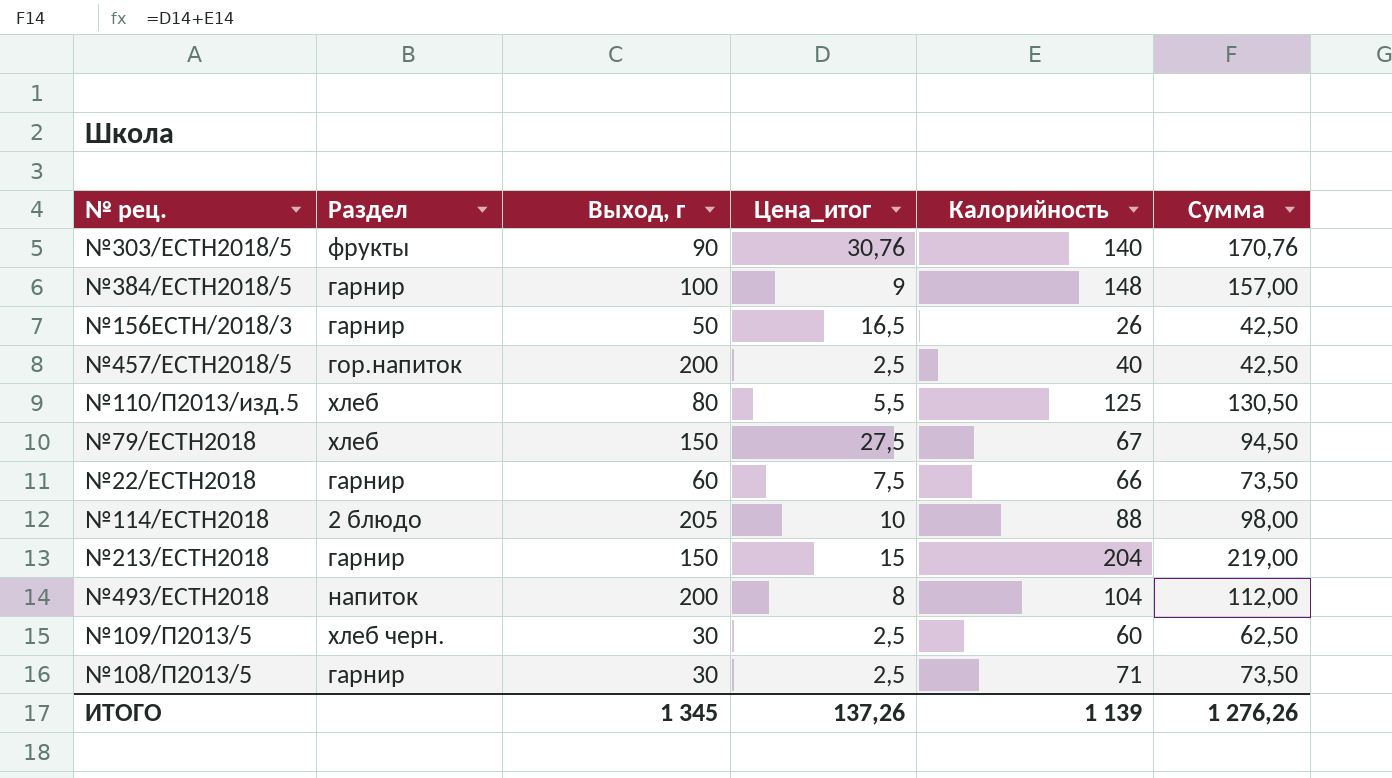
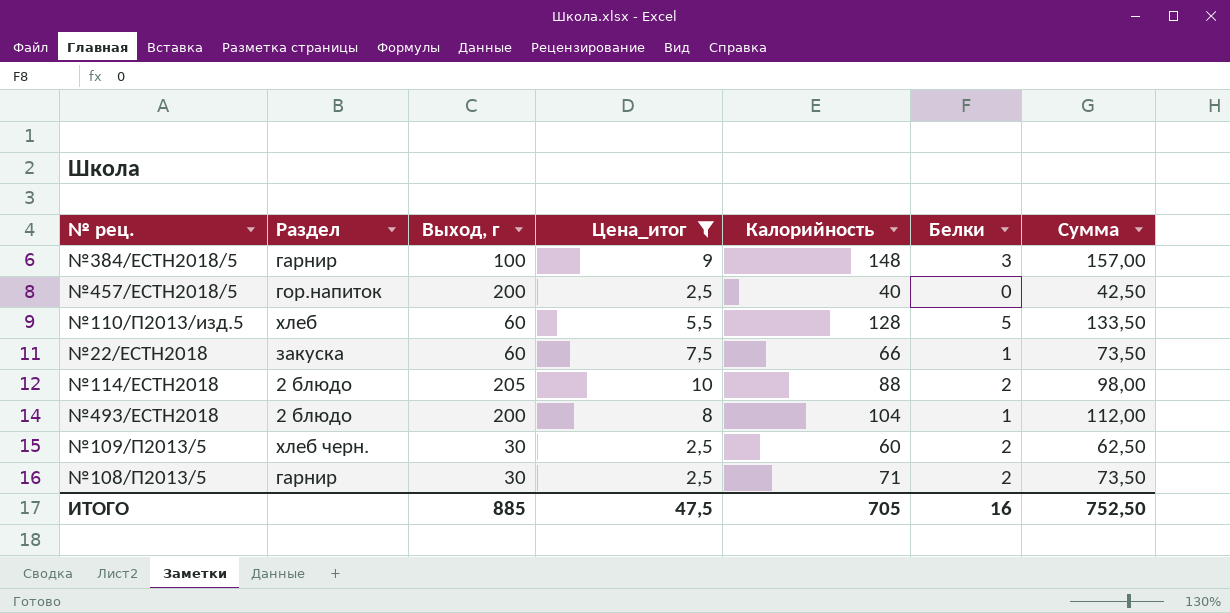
filter: none -> Цена_итог <= 10
column Белки | position: none -> 6
№110/П2013/изд.5 | Выход, г: 80 -> 60
№110/П2013/изд.5 | Калорийность: 125 -> 128
№110/П2013/изд.5 | Сумма: 130,50 -> 133,50
№22/ЕСТН2018 | Раздел: гарнир -> закуска
№493/ЕСТН2018 | Раздел: напиток -> 2 блюдо
ИТОГО | Выход, г: 1 345 -> 885
ИТОГО | Цена_итог: 137,26 -> 47,5
ИТОГО | Калорийность: 1 139 -> 705
ИТОГО | Сумма: 1 276,26 -> 752,50

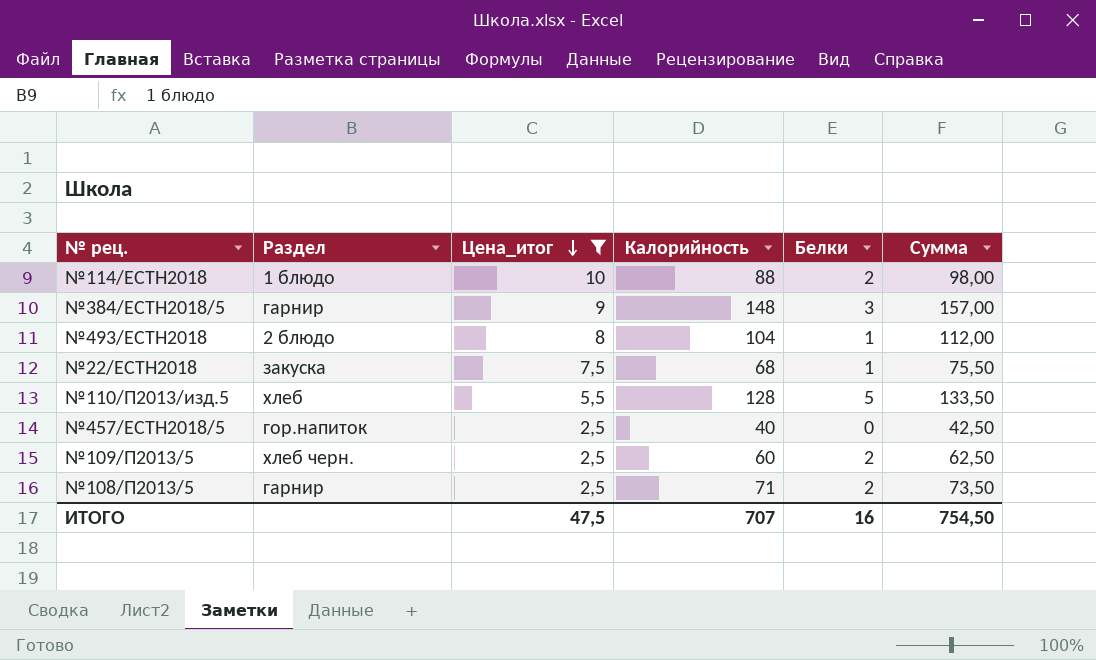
row order: none -> Цена_итог descending
column Выход, г | position: 3 -> none
№114/ЕСТН2018 | Раздел: 2 блюдо -> 1 блюдо
№22/ЕСТН2018 | Калорийность: 66 -> 68
№22/ЕСТН2018 | Сумма: 73,50 -> 75,50
ИТОГО | Калорийность: 705 -> 707
ИТОГО | Сумма: 752,50 -> 754,50

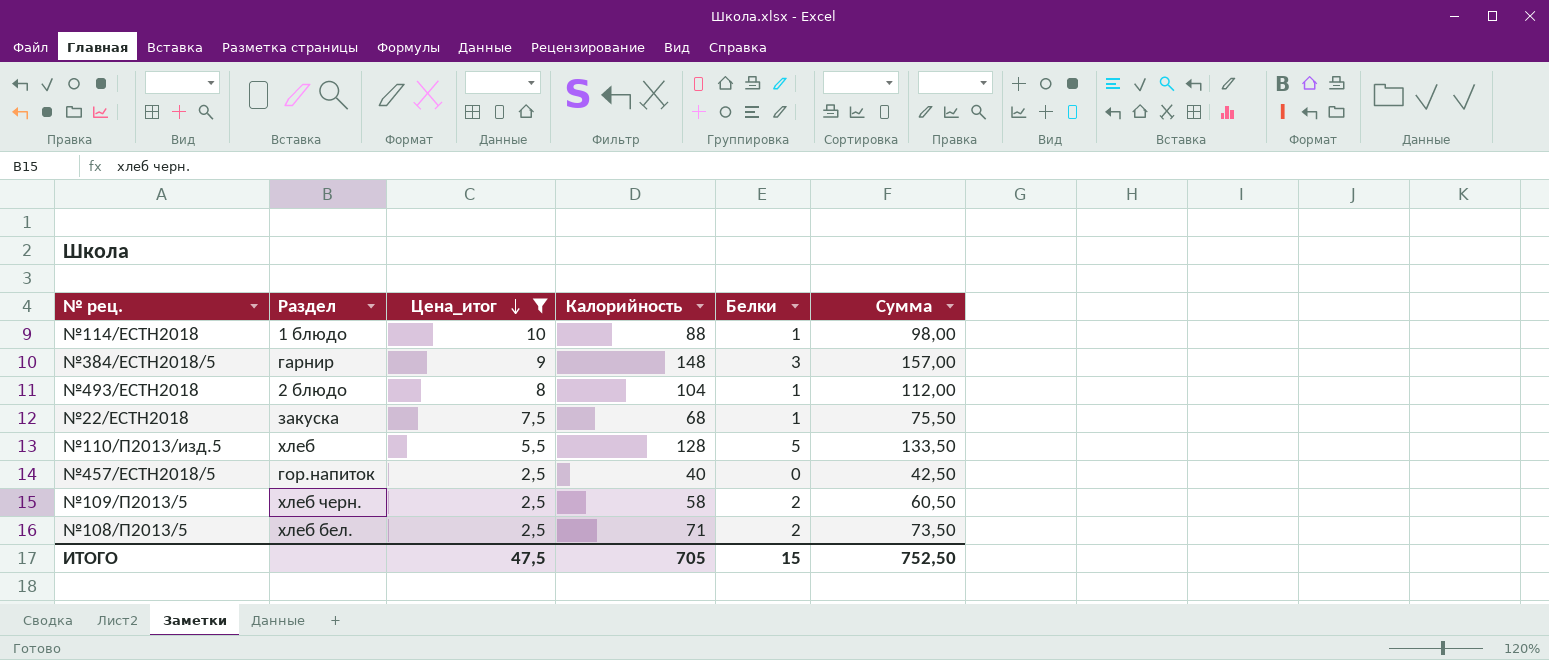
№114/ЕСТН2018 | Белки: 2 -> 1
№109/П2013/5 | Калорийность: 60 -> 58
№109/П2013/5 | Сумма: 62,50 -> 60,50
№108/П2013/5 | Раздел: гарнир -> хлеб бел.
ИТОГО | Калорийность: 707 -> 705
ИТОГО | Белки: 16 -> 15
ИТОГО | Сумма: 754,50 -> 752,50

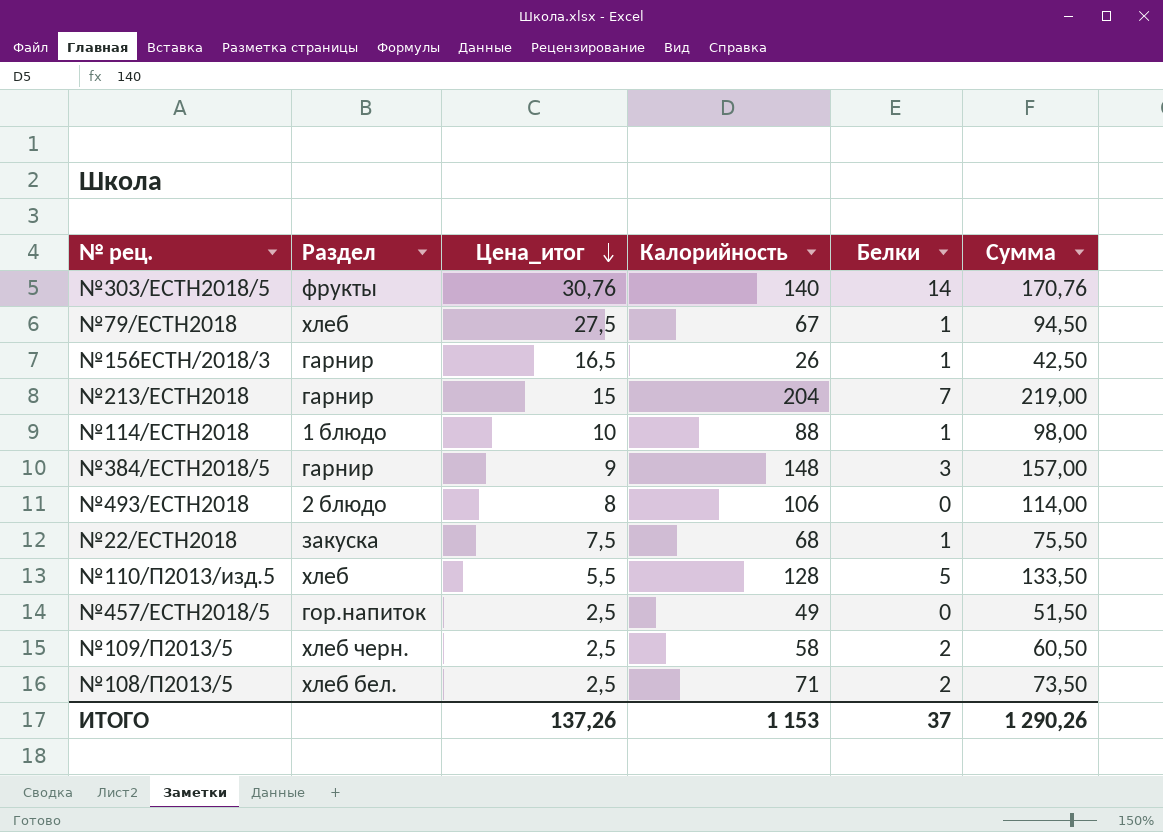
filter: Цена_итог <= 10 -> none
№493/ЕСТН2018 | Калорийность: 104 -> 106
№493/ЕСТН2018 | Белки: 1 -> 0
№493/ЕСТН2018 | Сумма: 112,00 -> 114,00
№457/ЕСТН2018/5 | Калорийность: 40 -> 49
№457/ЕСТН2018/5 | Сумма: 42,50 -> 51,50
ИТОГО | Цена_итог: 47,5 -> 137,26
ИТОГО | Калорийность: 705 -> 1 153
ИТОГО | Белки: 15 -> 37
ИТОГО | Сумма: 752,50 -> 1 290,26

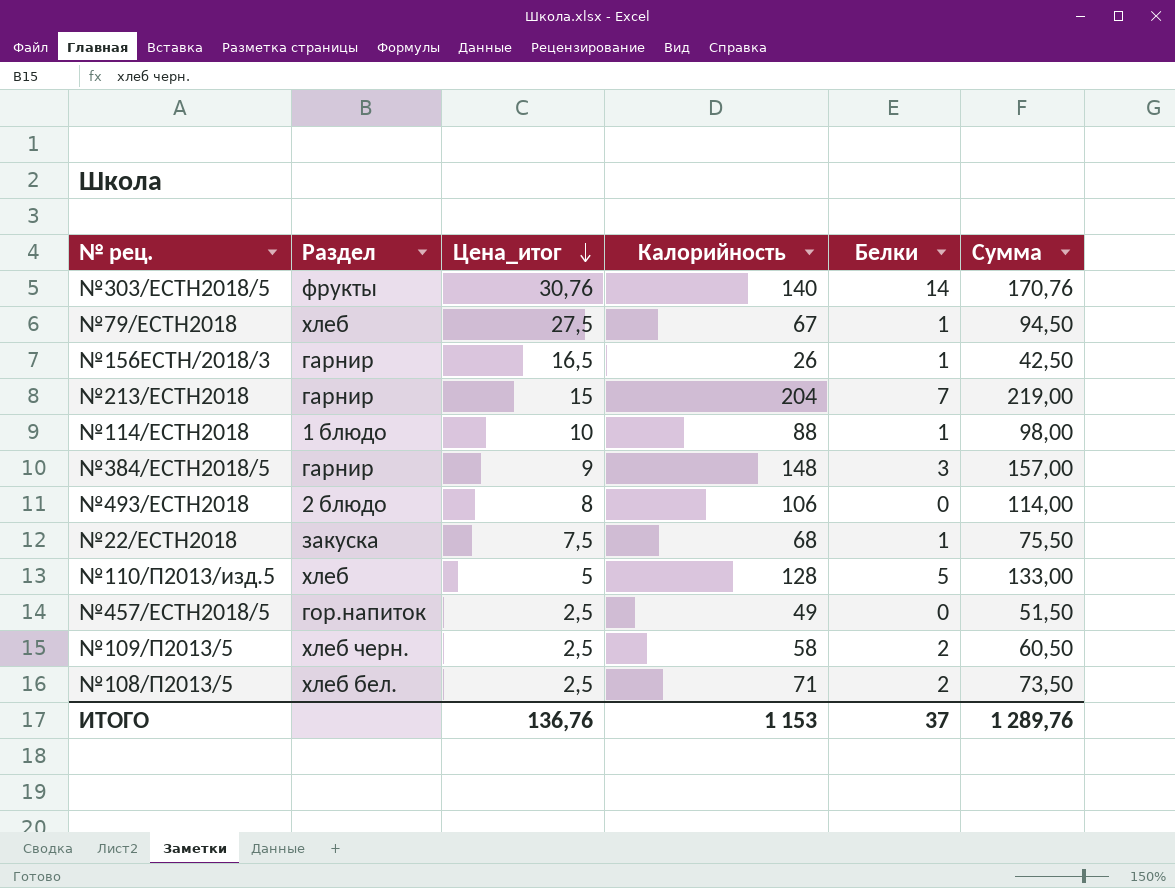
№110/П2013/изд.5 | Цена_итог: 5,5 -> 5
№110/П2013/изд.5 | Сумма: 133,50 -> 133,00
ИТОГО | Цена_итог: 137,26 -> 136,76
ИТОГО | Сумма: 1 290,26 -> 1 289,76

